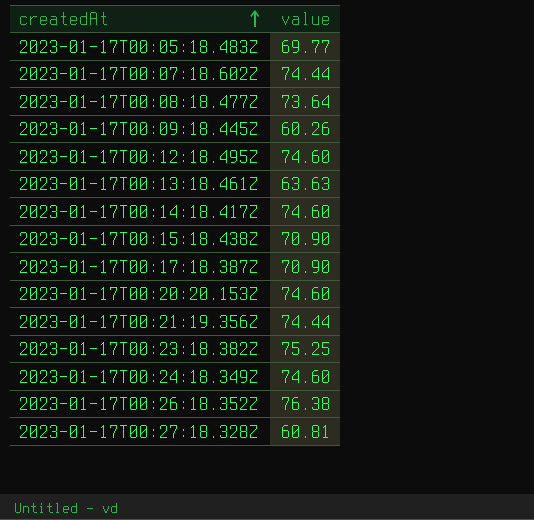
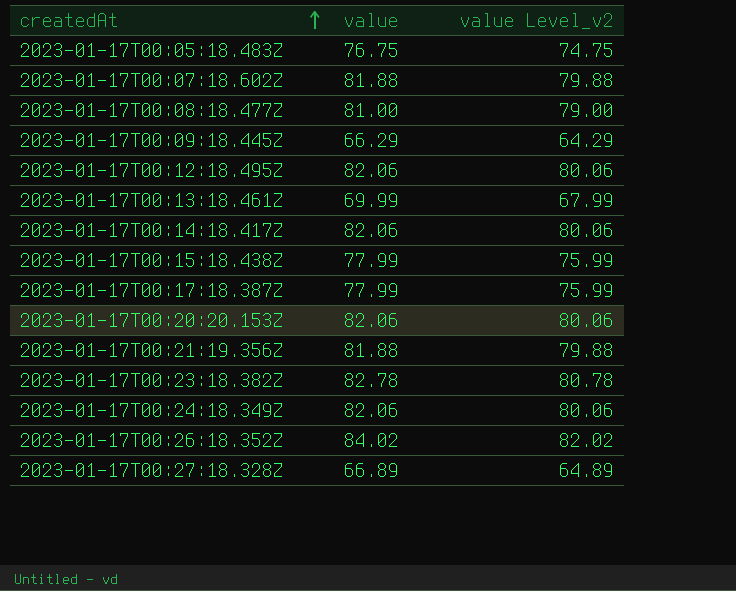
column value Level_v2 | formula: none -> [value] - 2
2023-01-17T00:05:18.483Z | value: 69.77 -> 76.75
2023-01-17T00:07:18.602Z | value: 74.44 -> 81.88
2023-01-17T00:08:18.477Z | value: 73.64 -> 81.00
2023-01-17T00:09:18.445Z | value: 60.26 -> 66.29
2023-01-17T00:12:18.495Z | value: 74.60 -> 82.06
2023-01-17T00:13:18.461Z | value: 63.63 -> 69.99
2023-01-17T00:14:18.417Z | value: 74.60 -> 82.06
2023-01-17T00:15:18.438Z | value: 70.90 -> 77.99
2023-01-17T00:17:18.387Z | value: 70.90 -> 77.99
2023-01-17T00:20:20.153Z | value: 74.60 -> 82.06
2023-01-17T00:21:19.356Z | value: 74.44 -> 81.88
2023-01-17T00:23:18.382Z | value: 75.25 -> 82.78
2023-01-17T00:24:18.349Z | value: 74.60 -> 82.06
2023-01-17T00:26:18.352Z | value: 76.38 -> 84.02
2023-01-17T00:27:18.328Z | value: 60.81 -> 66.89

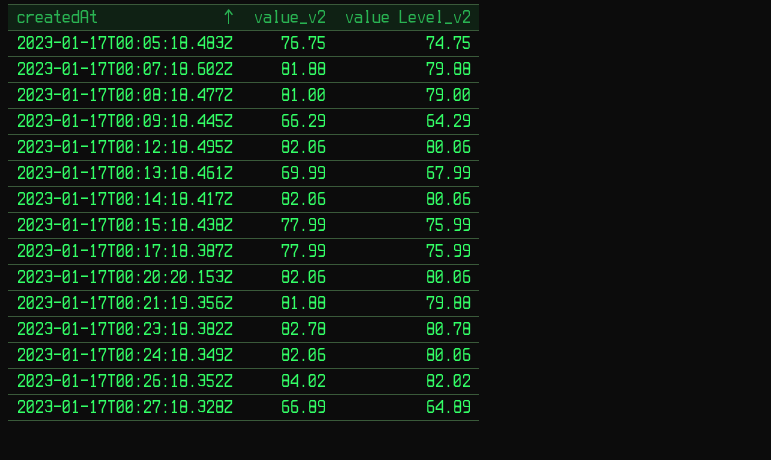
column name: value -> value_v2

